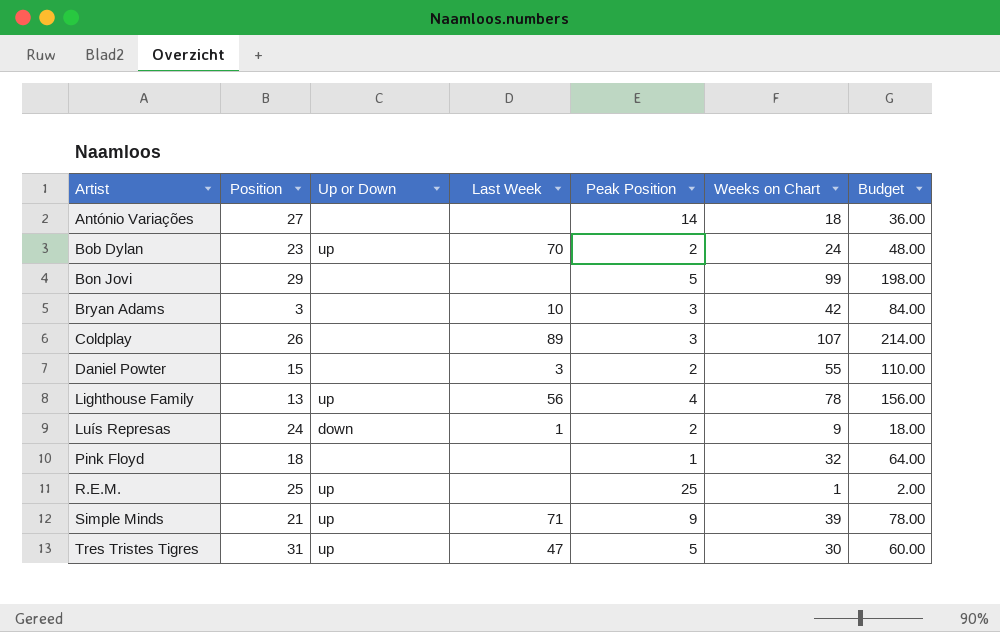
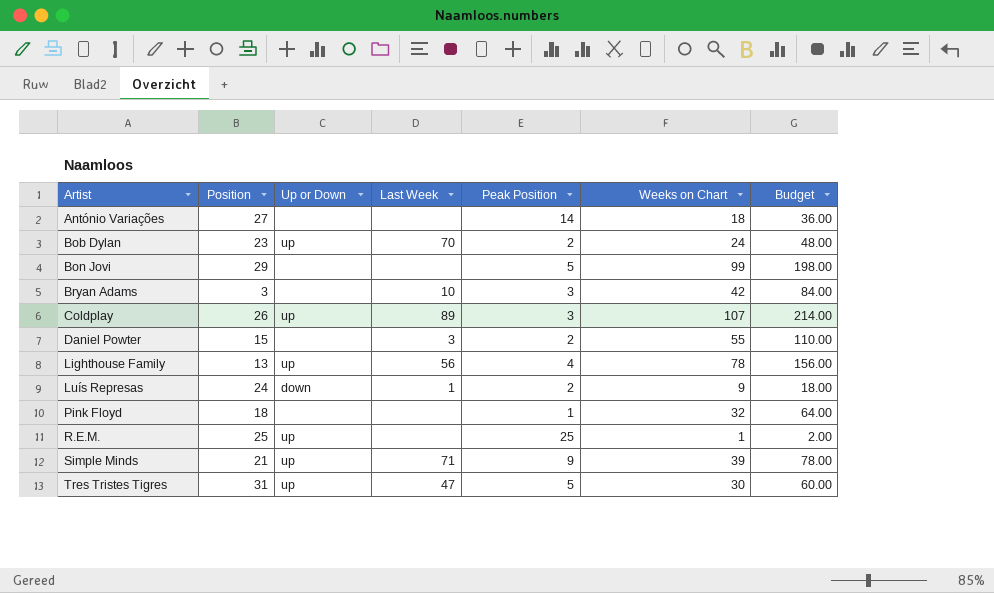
Coldplay | Up or Down: none -> up

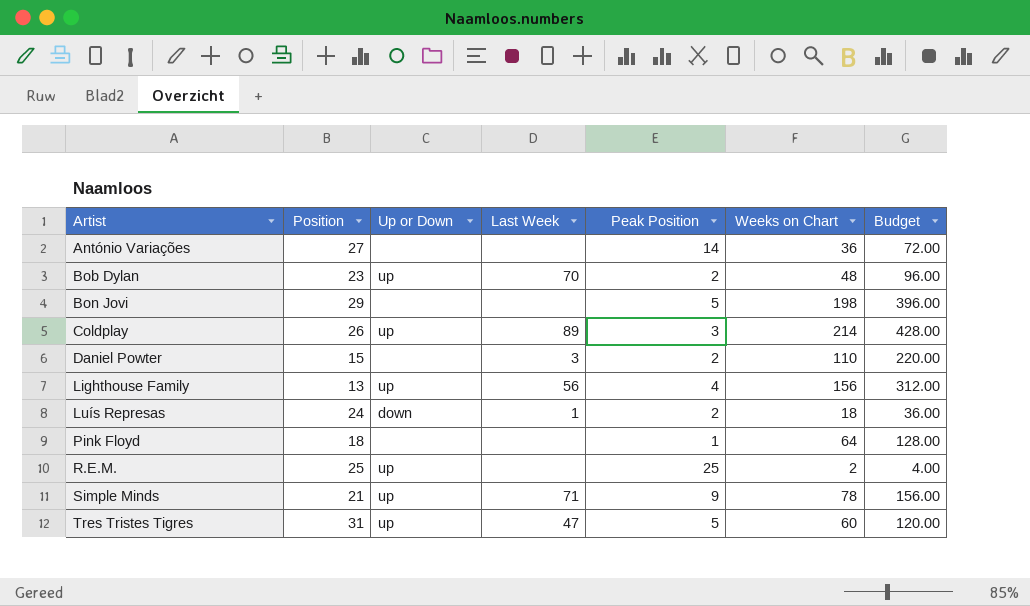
row Bryan Adams: 3 | none | 10 | 3 | 42 | 84.00 -> none
António Variações | Weeks on Chart: 18 -> 36
António Variações | Budget: 36.00 -> 72.00
Bob Dylan | Weeks on Chart: 24 -> 48
Bob Dylan | Budget: 48.00 -> 96.00
Bon Jovi | Weeks on Chart: 99 -> 198
Bon Jovi | Budget: 198.00 -> 396.00
Coldplay | Weeks on Chart: 107 -> 214
Coldplay | Budget: 214.00 -> 428.00
Daniel Powter | Weeks on Chart: 55 -> 110
Daniel Powter | Budget: 110.00 -> 220.00
Lighthouse Family | Weeks on Chart: 78 -> 156
Lighthouse Family | Budget: 156.00 -> 312.00
Luís Represas | Weeks on Chart: 9 -> 18
Luís Represas | Budget: 18.00 -> 36.00
Pink Floyd | Weeks on Chart: 32 -> 64
Pink Floyd | Budget: 64.00 -> 128.00
R.E.M. | Weeks on Chart: 1 -> 2
R.E.M. | Budget: 2.00 -> 4.00
Simple Minds | Weeks on Chart: 39 -> 78
Simple Minds | Budget: 78.00 -> 156.00
Tres Tristes Tigres | Weeks on Chart: 30 -> 60
Tres Tristes Tigres | Budget: 60.00 -> 120.00

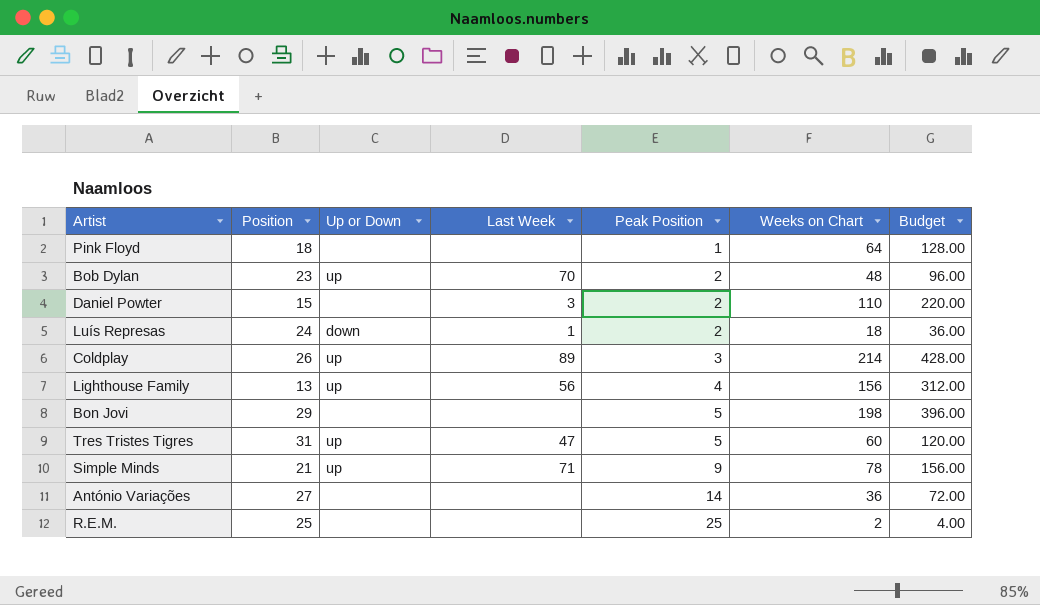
row order: Artist ascending -> Peak Position ascending
R.E.M. | Up or Down: up -> none

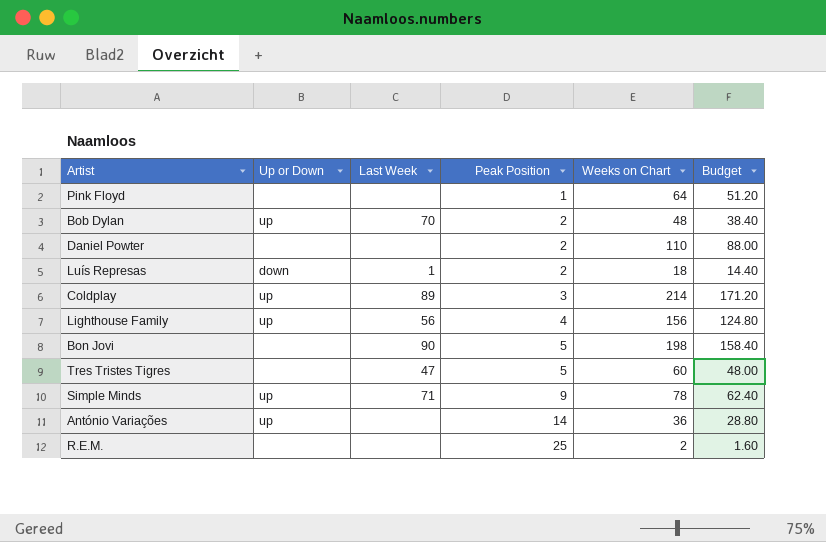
column Position | position: 2 -> none
column Budget | formula: [Weeks on Chart] * 2 -> [Weeks on Chart] * 0.8
Daniel Powter | Last Week: 3 -> none
Bon Jovi | Last Week: none -> 90
Tres Tristes Tigres | Up or Down: up -> none
António Variações | Up or Down: none -> up

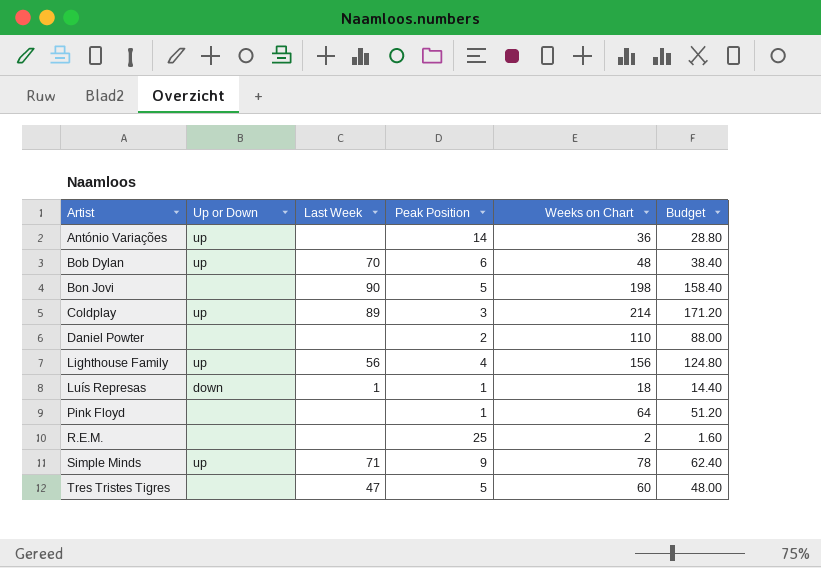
row order: Peak Position ascending -> Artist ascending
Bob Dylan | Peak Position: 2 -> 6
Luís Represas | Peak Position: 2 -> 1

